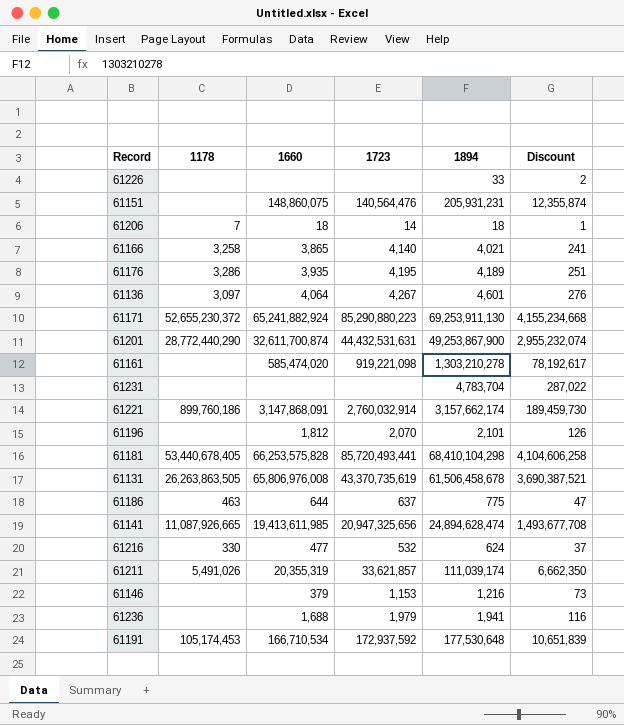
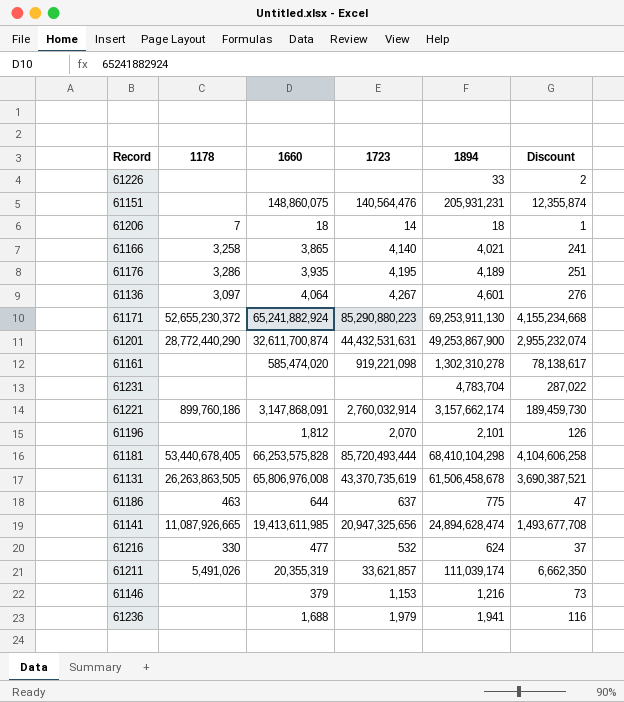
row 61191: 105,174,453 | 166,710,534 | 172,937,592 | 177,530,648 | 10,651,839 -> none
61161 | 1894: 1,303,210,278 -> 1,302,310,278
61161 | Discount: 78,192,617 -> 78,138,617
61181 | 1723: 85,720,493,441 -> 85,720,493,444

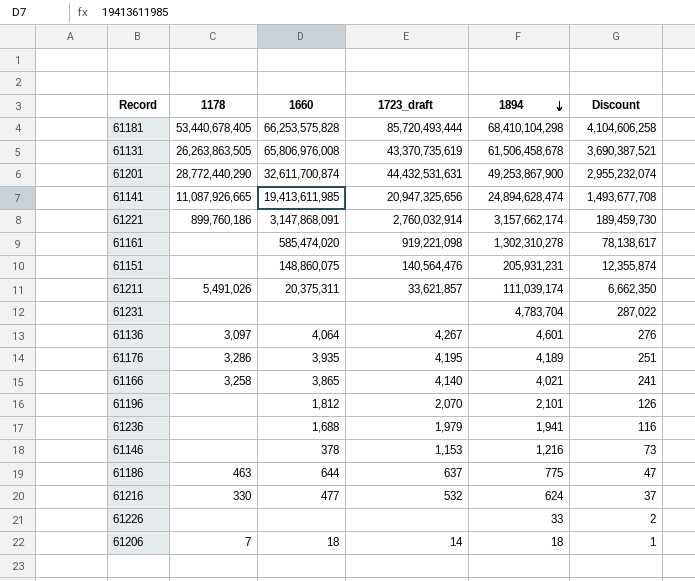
row order: none -> 1894 descending
column name: 1723 -> 1723_draft
row 61171: 52,655,230,372 | 65,241,882,924 | 85,290,880,223 | 69,253,911,130 | 4,155,234,668 -> none
61211 | 1660: 20,355,319 -> 20,375,311
61146 | 1660: 379 -> 378

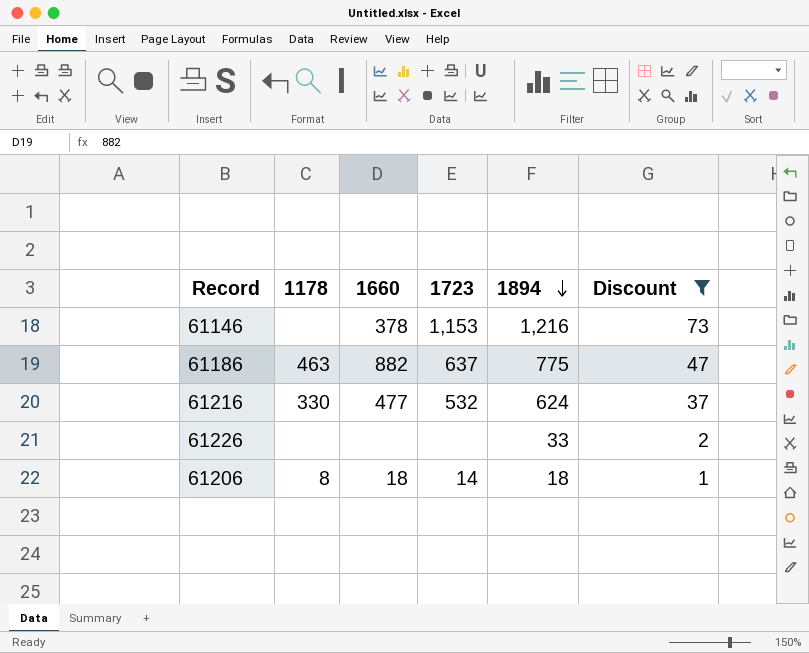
filter: none -> Discount <= 73
column name: 1723_draft -> 1723
61186 | 1660: 644 -> 882
61206 | 1178: 7 -> 8

